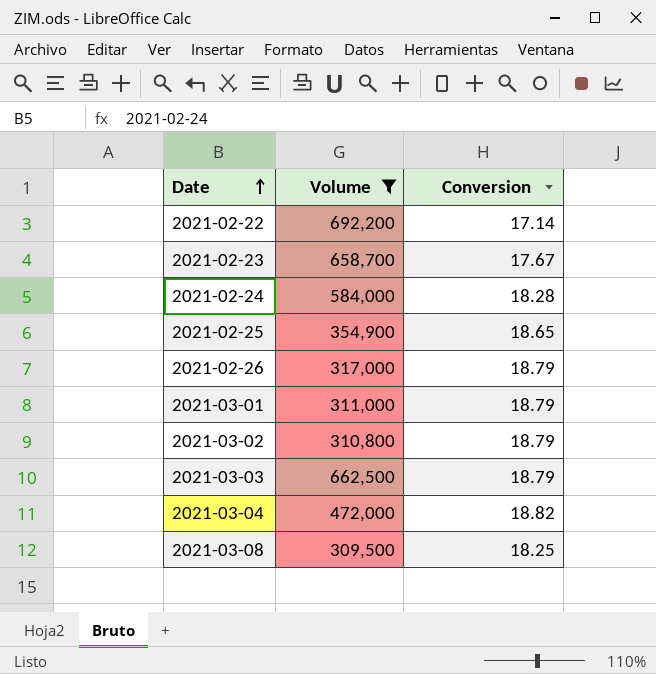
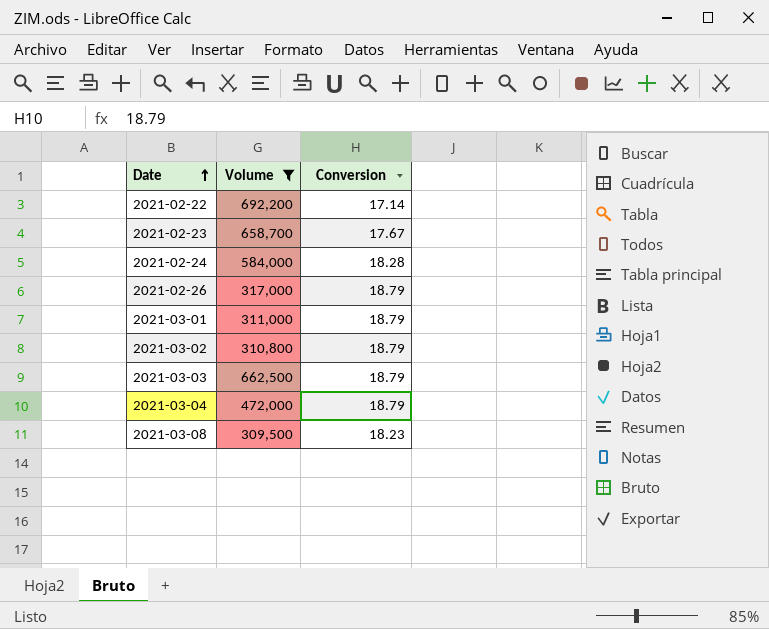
row 2021-02-25: 354,900 | 18.65 -> none
2021-03-04 | Conversion: 18.82 -> 18.79
2021-03-08 | Conversion: 18.25 -> 18.23

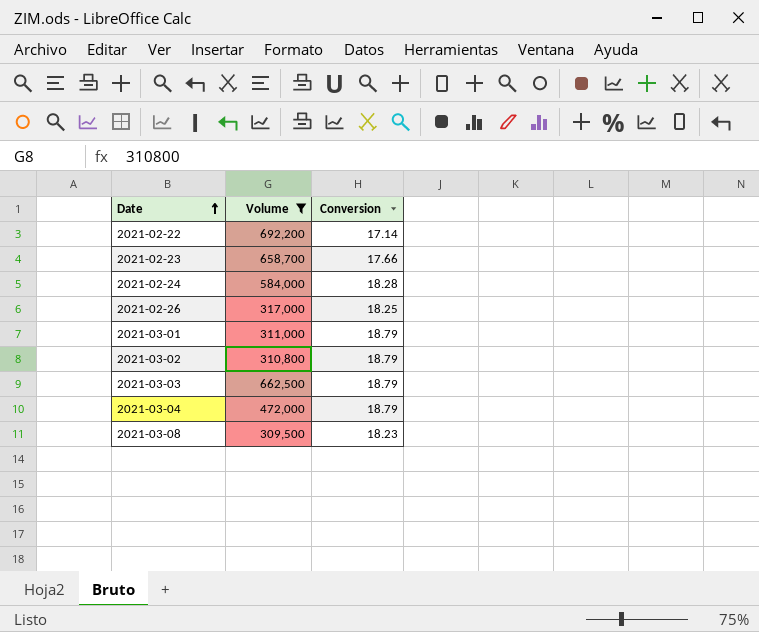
2021-02-23 | Conversion: 17.67 -> 17.66
2021-02-26 | Conversion: 18.79 -> 18.25

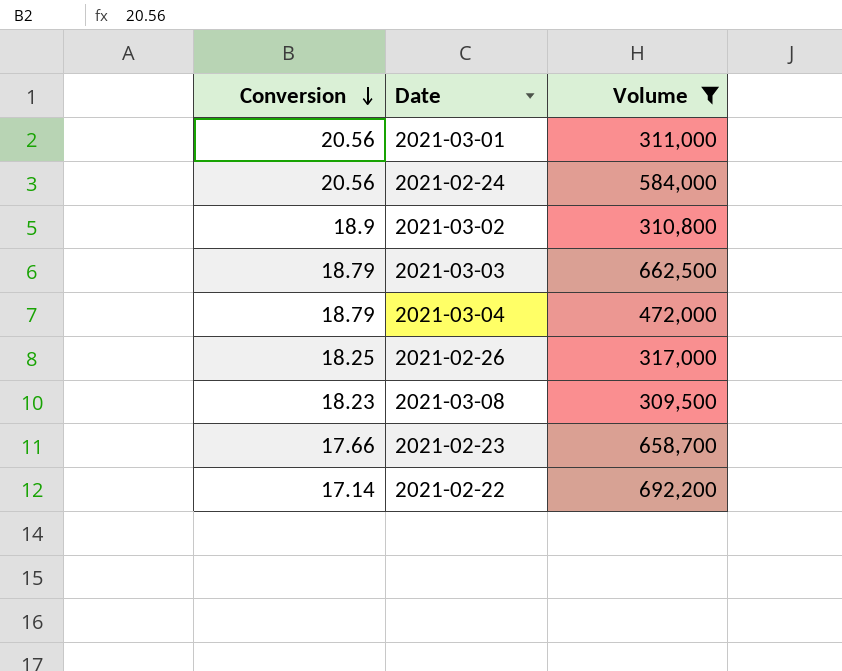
row order: Date ascending -> Conversion descending
column Conversion | position: 3 -> 1
2021-03-01 | Conversion: 18.79 -> 20.56
2021-02-24 | Conversion: 18.28 -> 20.56
2021-03-02 | Conversion: 18.79 -> 18.9

